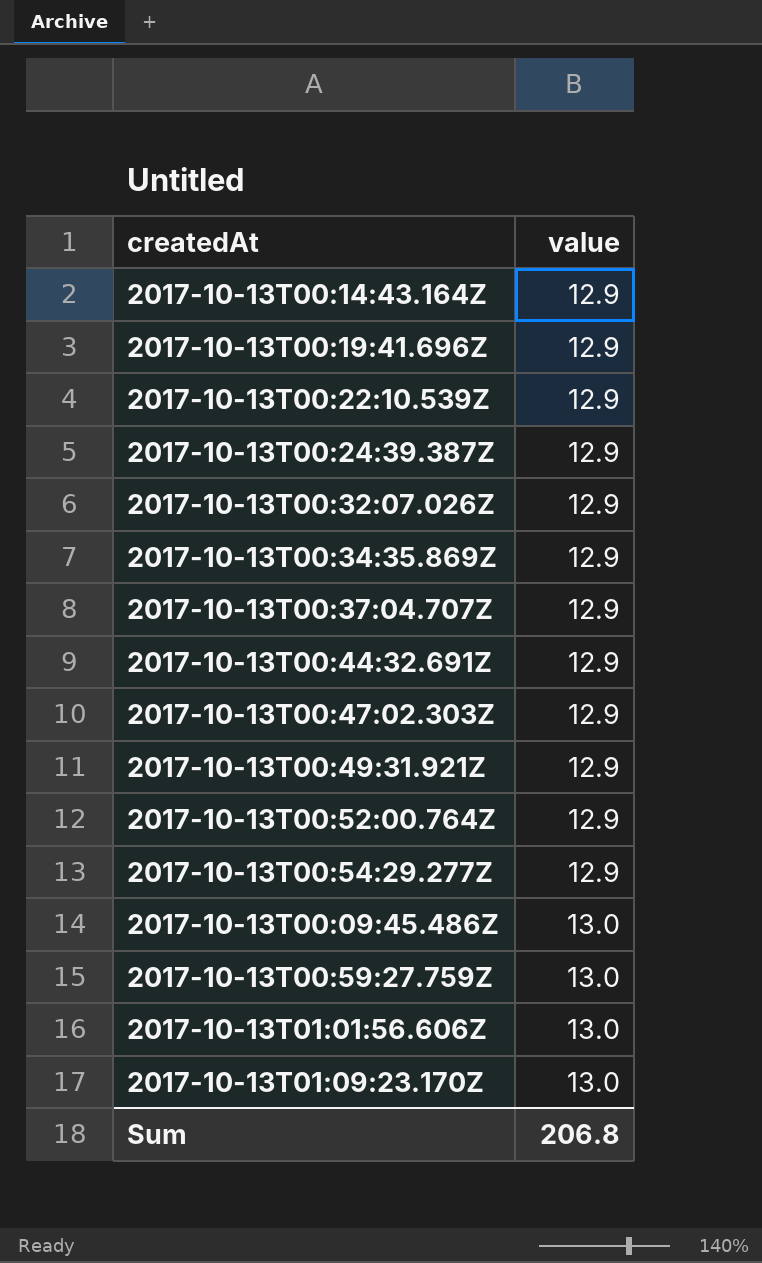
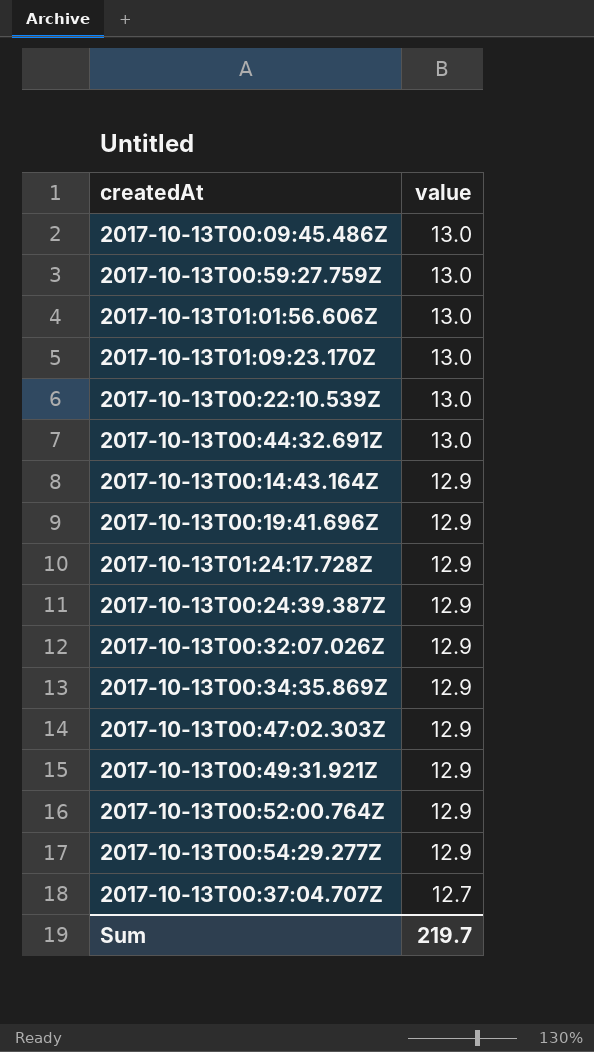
row order: value ascending -> value descending
2017-10-13T00:22:10.539Z | value: 12.9 -> 13.0
2017-10-13T00:44:32.691Z | value: 12.9 -> 13.0
row 2017-10-13T01:24:17.728Z: none -> 12.9
2017-10-13T00:37:04.707Z | value: 12.9 -> 12.7
Sum | value: 206.8 -> 219.7

